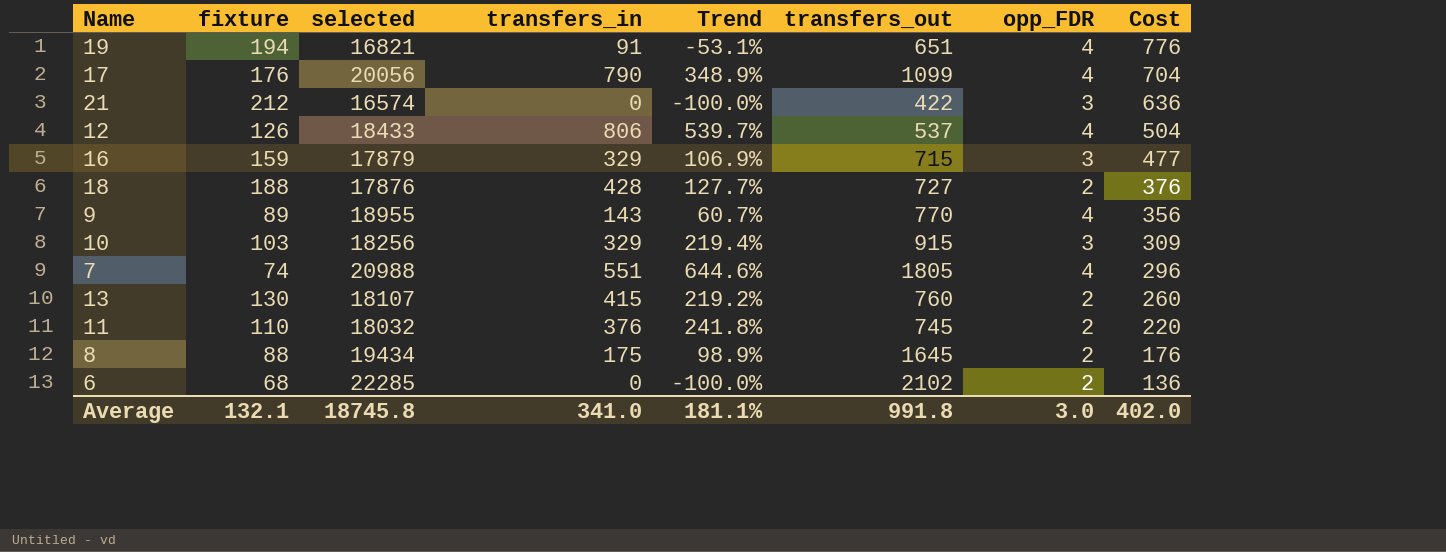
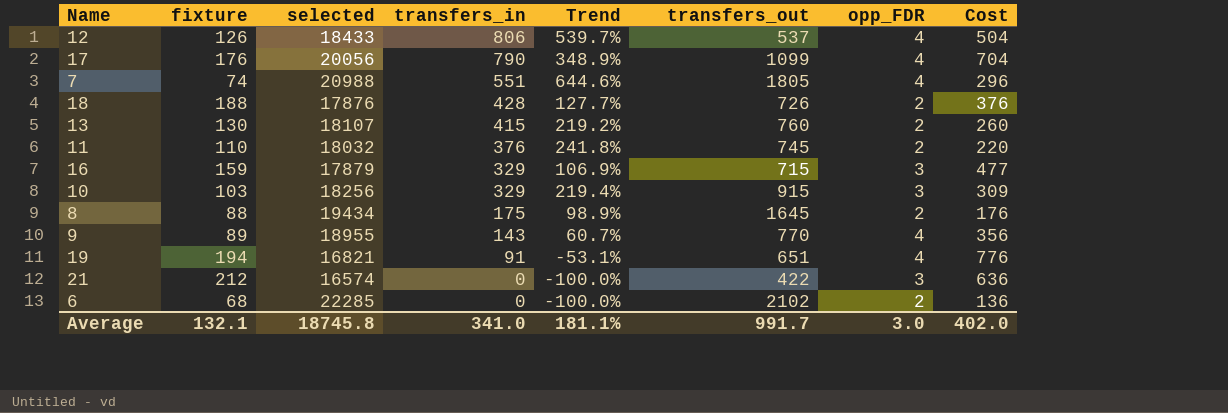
row order: Cost descending -> transfers_in descending
18 | transfers_out: 727 -> 726
Average | transfers_out: 991.8 -> 991.7

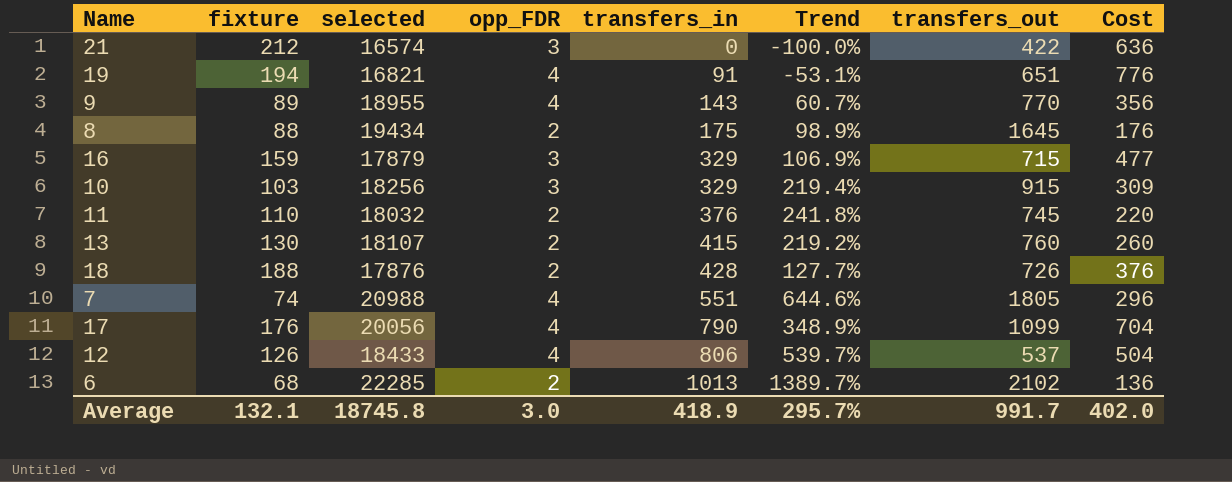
row order: transfers_in descending -> transfers_in ascending
column opp_FDR | position: 7 -> 4
6 | transfers_in: 0 -> 1013
6 | Trend: -100.0% -> 1389.7%
Average | transfers_in: 341.0 -> 418.9
Average | Trend: 181.1% -> 295.7%

